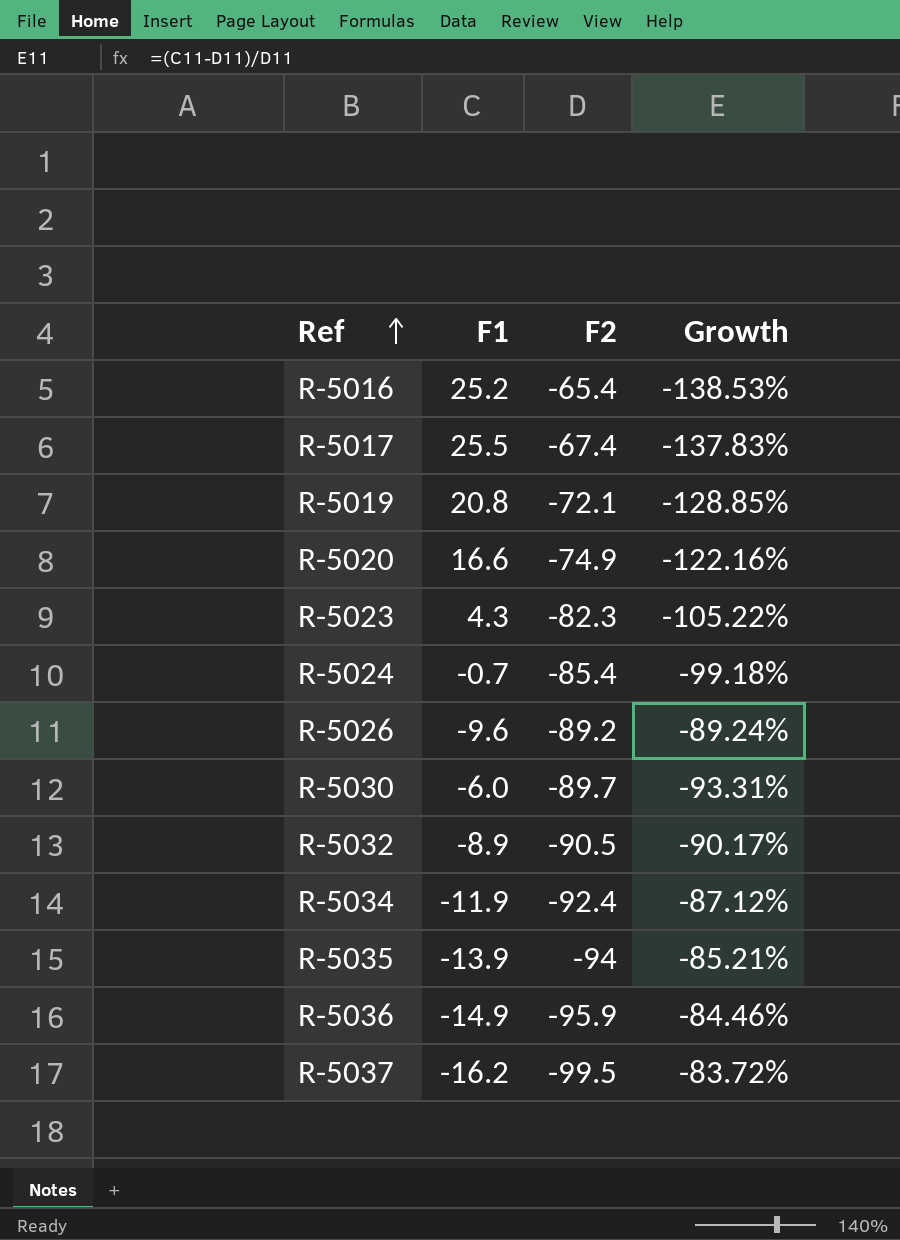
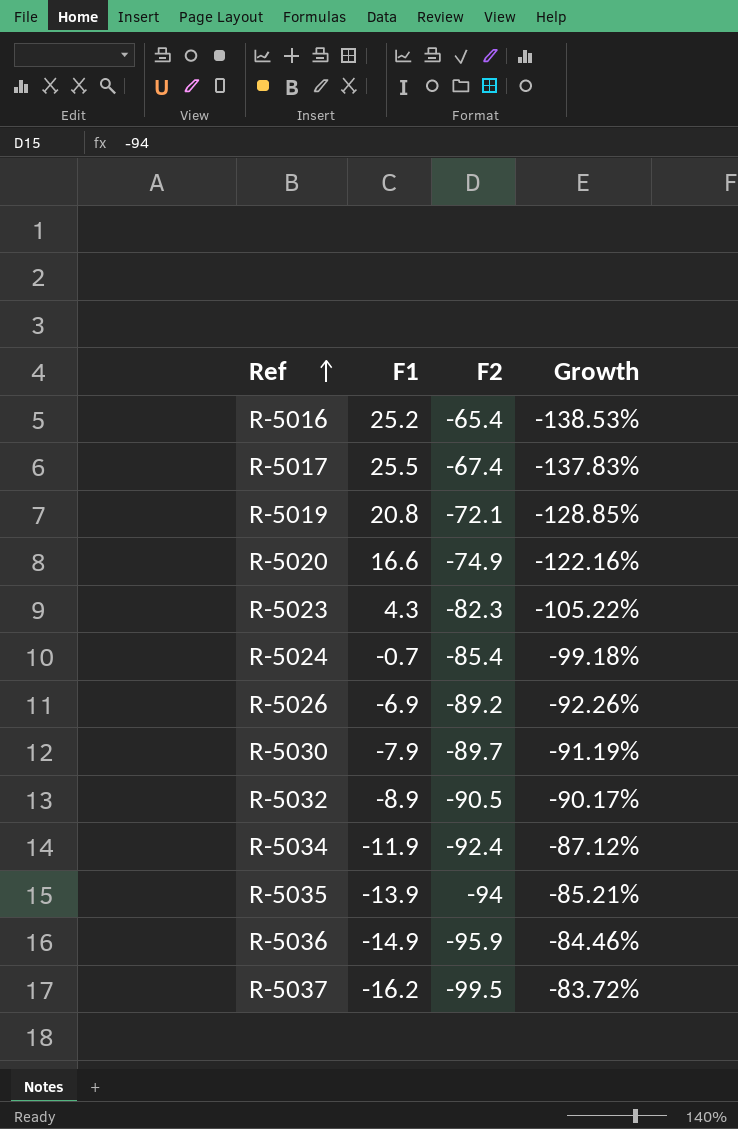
R-5026 | F1: -9.6 -> -6.9
R-5026 | Growth: -89.24% -> -92.26%
R-5030 | F1: -6.0 -> -7.9
R-5030 | Growth: -93.31% -> -91.19%

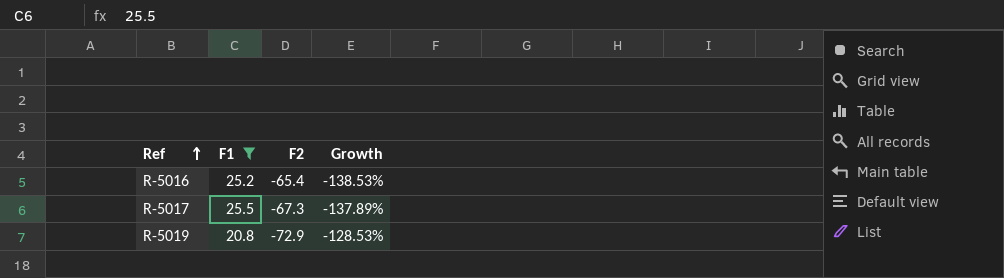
filter: none -> F1 >= 20.8
R-5017 | F2: -67.4 -> -67.3
R-5017 | Growth: -137.83% -> -137.89%
R-5019 | F2: -72.1 -> -72.9
R-5019 | Growth: -128.85% -> -128.53%

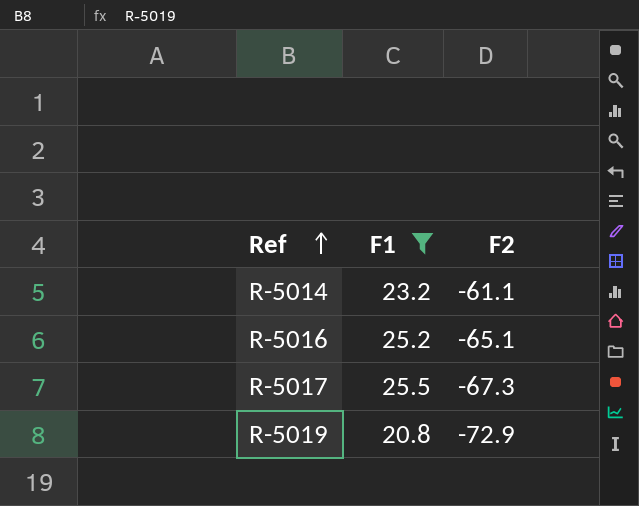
column Growth | formula: ([F1] - [F2]) / [F2] -> none
row R-5014: none -> 23.2 | -61.1
R-5016 | F2: -65.4 -> -65.1

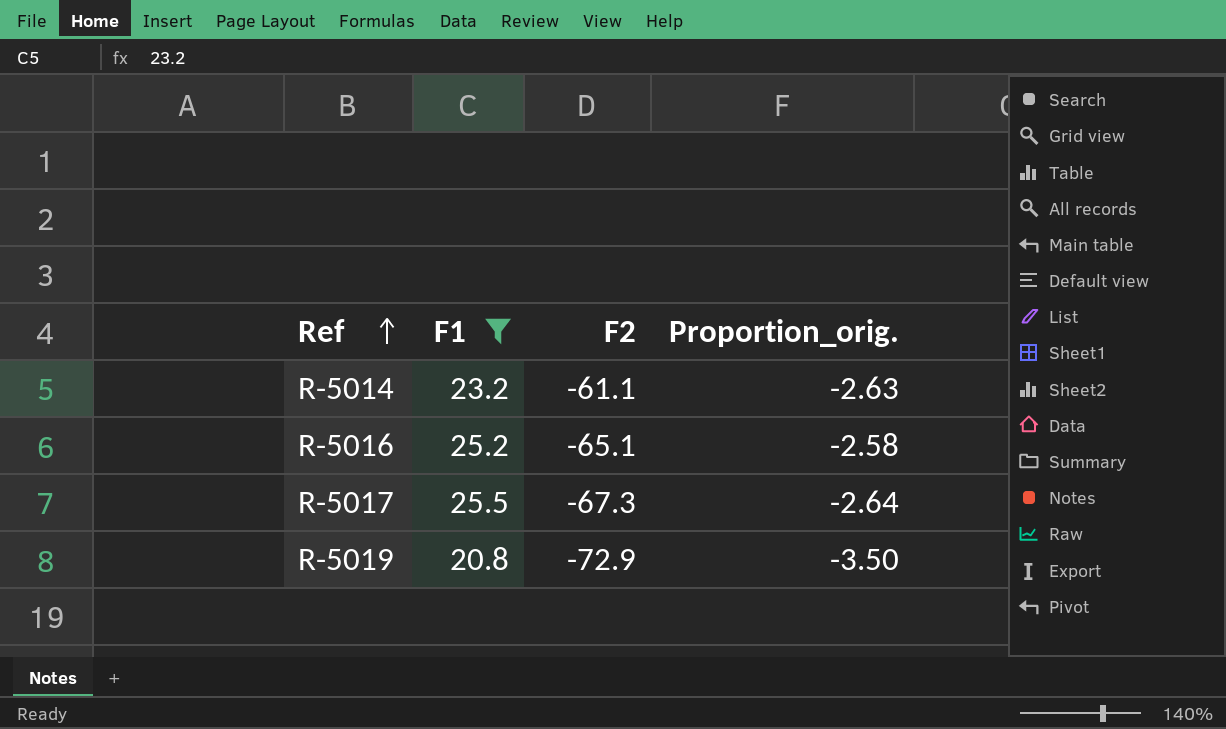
column Proportion_orig. | formula: none -> [F2] / [F1]

